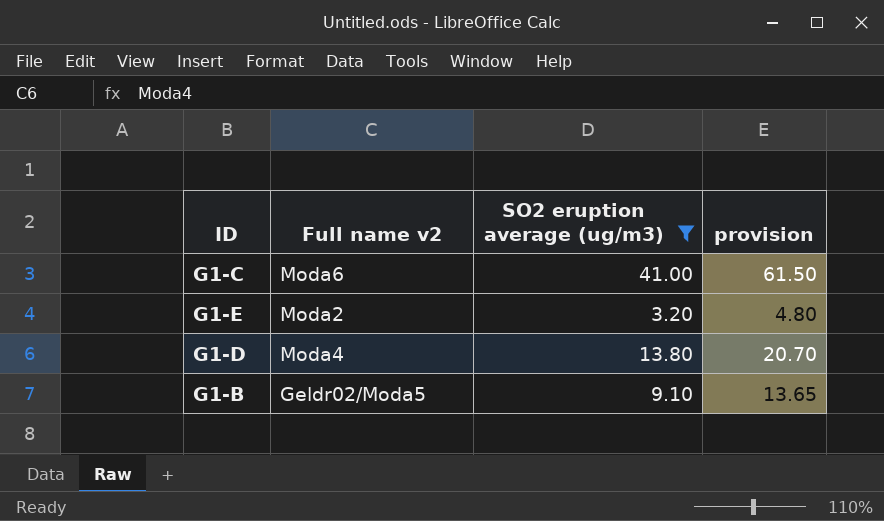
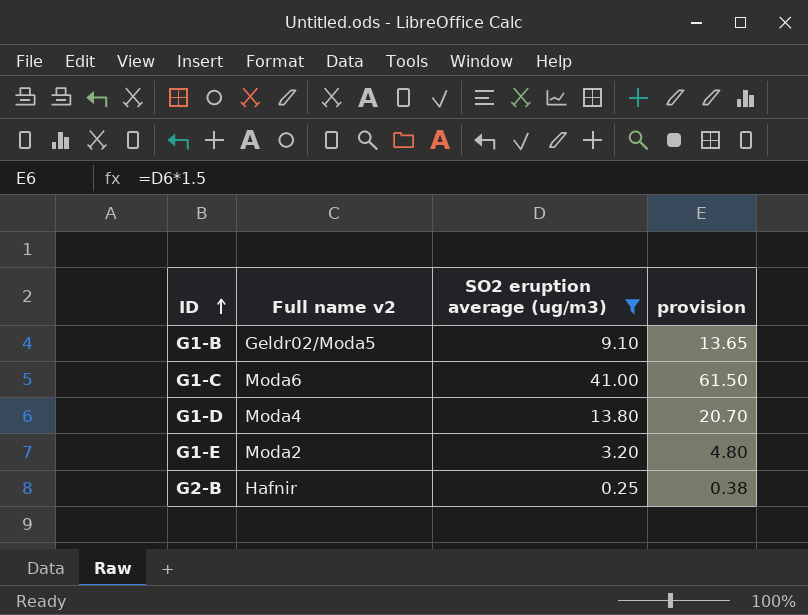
row order: none -> ID ascending
row G2-B: none -> Hafnir | 0.25 | 0.38

